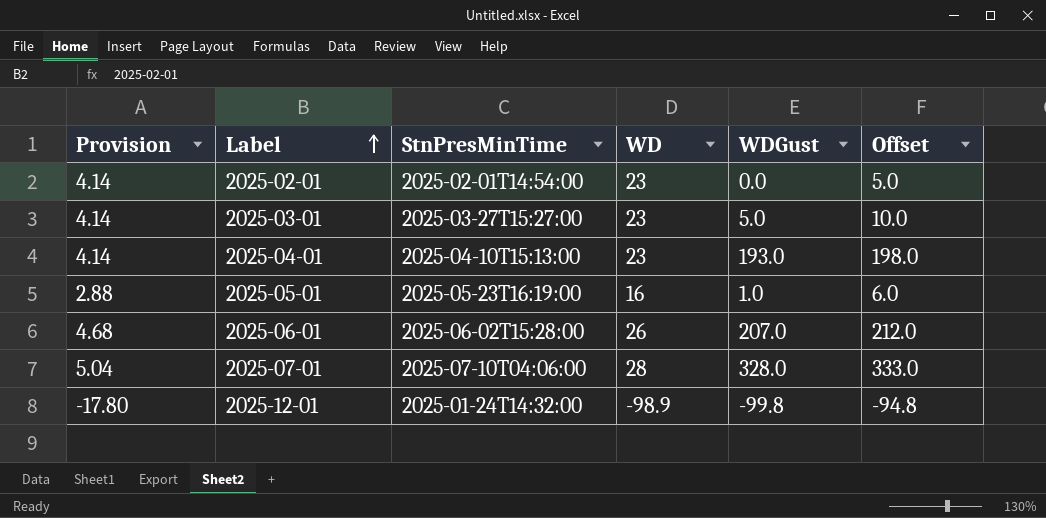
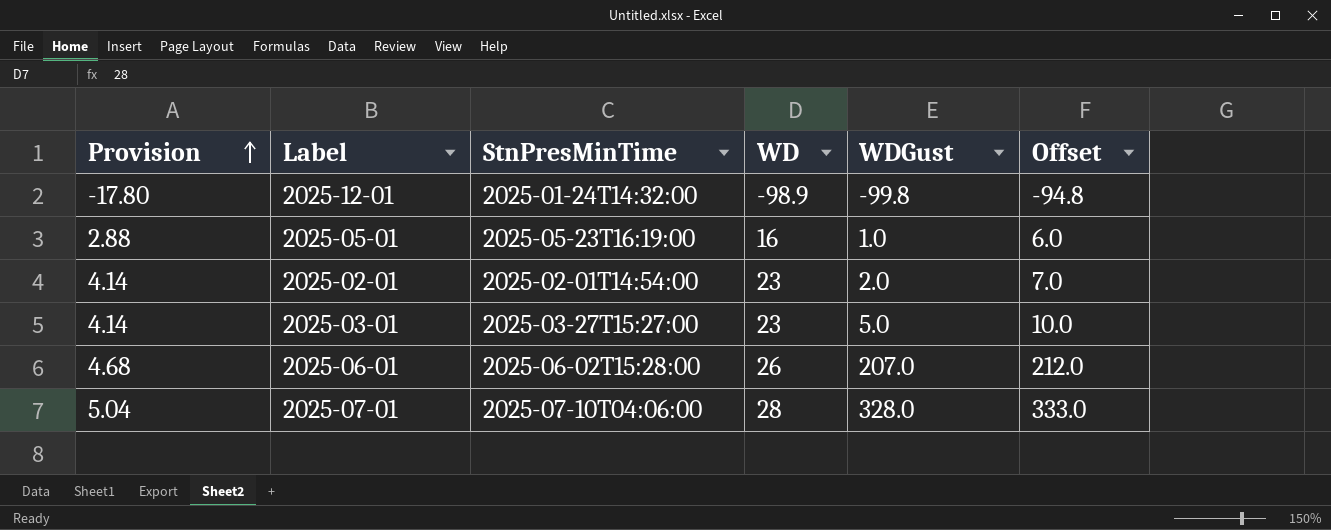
row order: Label ascending -> Provision ascending
row 2025-04-01: 4.14 | 2025-04-10T15:13:00 | 23 | 193.0 | 198.0 -> none
2025-02-01 | WDGust: 0.0 -> 2.0
2025-02-01 | Offset: 5.0 -> 7.0

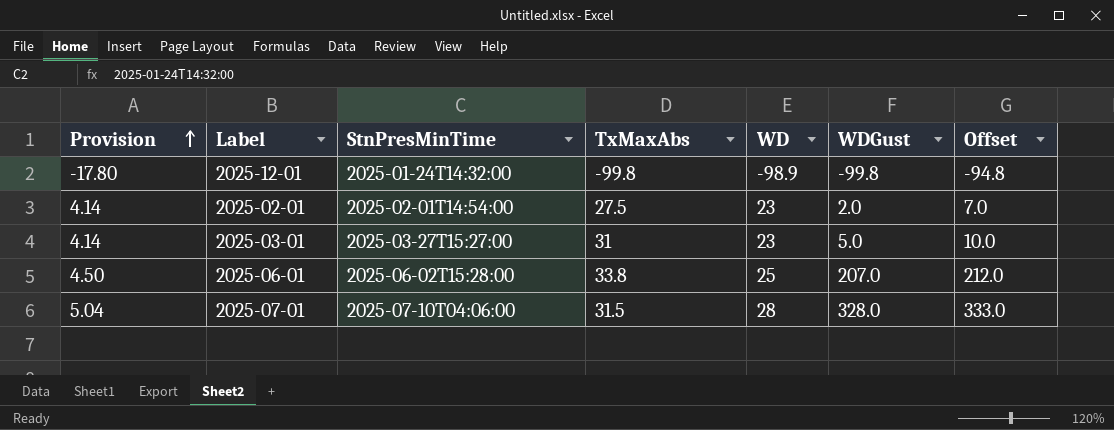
column TxMaxAbs | position: none -> 4
row 2025-05-01: 2.88 | 2025-05-23T16:19:00 | 16 | 1.0 | 6.0 -> none
2025-06-01 | Provision: 4.68 -> 4.50
2025-06-01 | WD: 26 -> 25

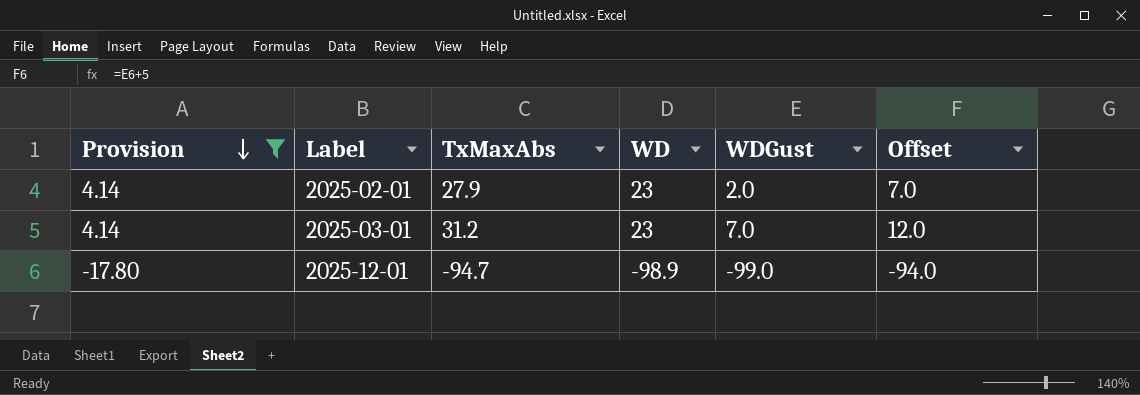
filter: none -> Provision <= 4.14
row order: Provision ascending -> Provision descending
column StnPresMinTime | position: 3 -> none
2025-02-01 | TxMaxAbs: 27.5 -> 27.9
2025-03-01 | TxMaxAbs: 31 -> 31.2
2025-03-01 | WDGust: 5.0 -> 7.0
2025-03-01 | Offset: 10.0 -> 12.0
2025-12-01 | TxMaxAbs: -99.8 -> -94.7
2025-12-01 | WDGust: -99.8 -> -99.0
2025-12-01 | Offset: -94.8 -> -94.0

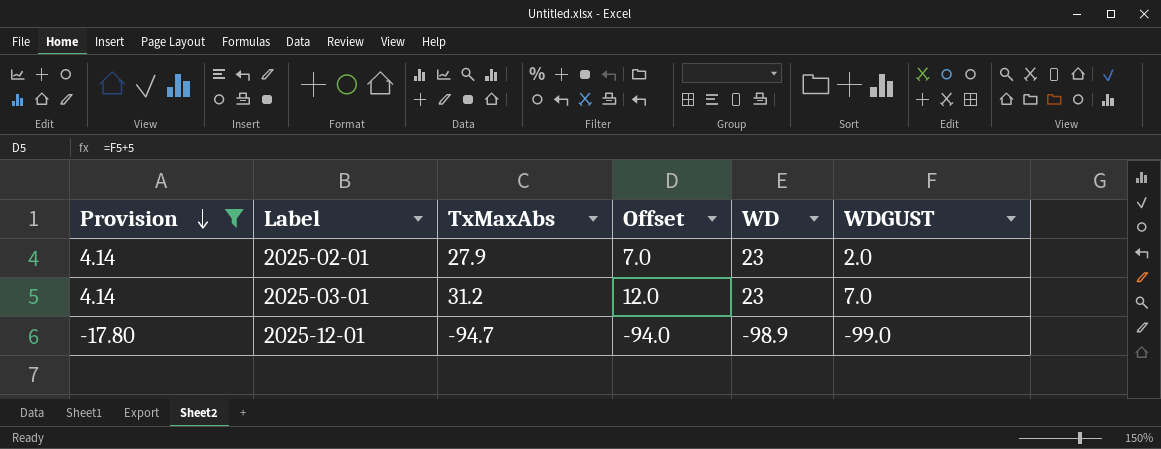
column Offset | position: 6 -> 4
column name: WDGust -> WDGUST

